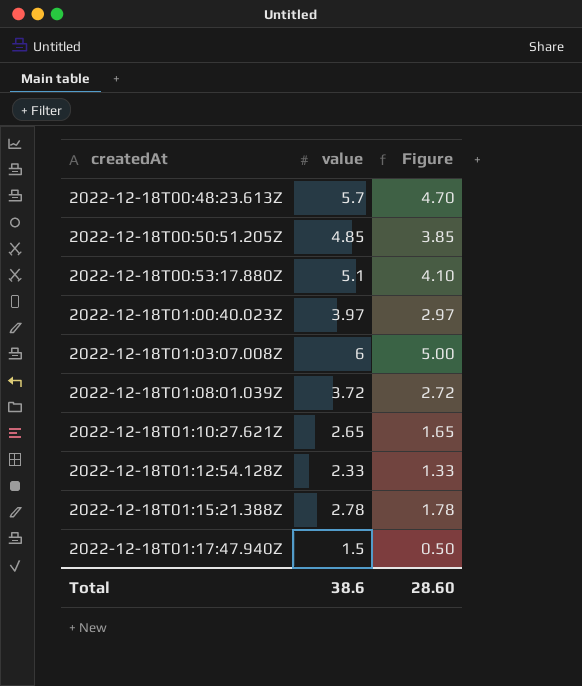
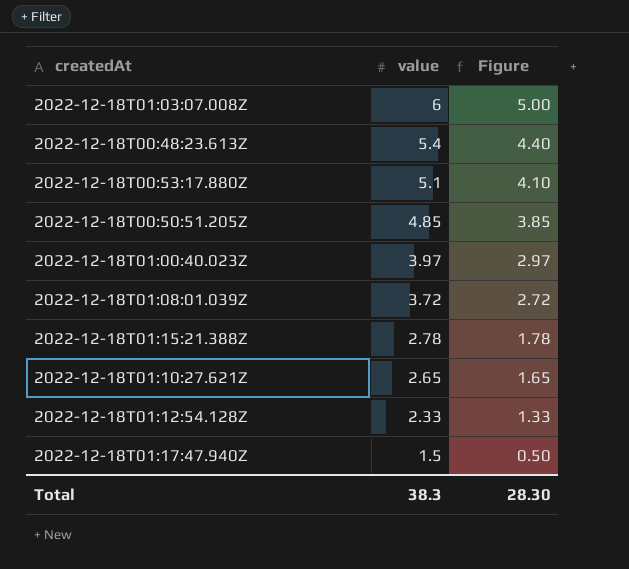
row order: createdAt ascending -> value descending
2022-12-18T00:48:23.613Z | value: 5.7 -> 5.4
2022-12-18T00:48:23.613Z | Figure: 4.70 -> 4.40
Total | value: 38.6 -> 38.3
Total | Figure: 28.60 -> 28.30

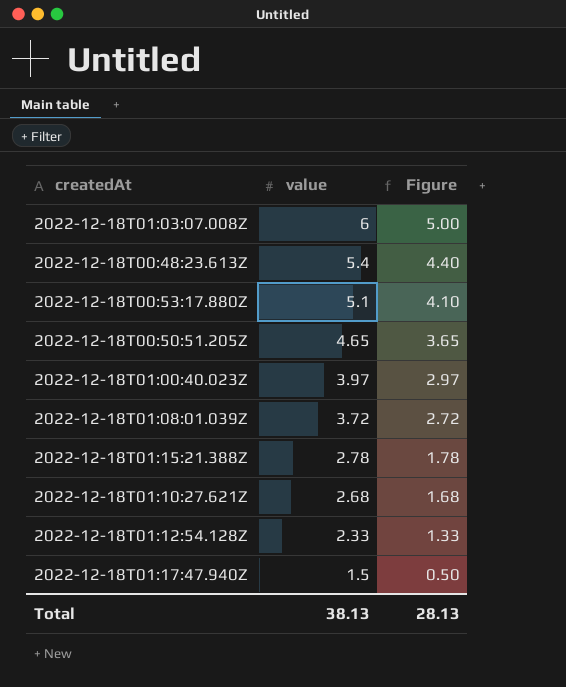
2022-12-18T00:50:51.205Z | value: 4.85 -> 4.65
2022-12-18T00:50:51.205Z | Figure: 3.85 -> 3.65
2022-12-18T01:10:27.621Z | value: 2.65 -> 2.68
2022-12-18T01:10:27.621Z | Figure: 1.65 -> 1.68
Total | value: 38.3 -> 38.13
Total | Figure: 28.30 -> 28.13

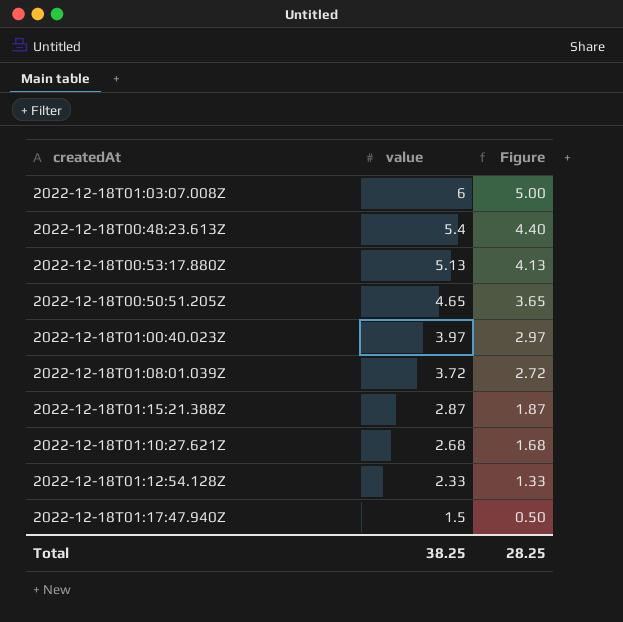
2022-12-18T00:53:17.880Z | value: 5.1 -> 5.13
2022-12-18T00:53:17.880Z | Figure: 4.10 -> 4.13
2022-12-18T01:15:21.388Z | value: 2.78 -> 2.87
2022-12-18T01:15:21.388Z | Figure: 1.78 -> 1.87
Total | value: 38.13 -> 38.25
Total | Figure: 28.13 -> 28.25

